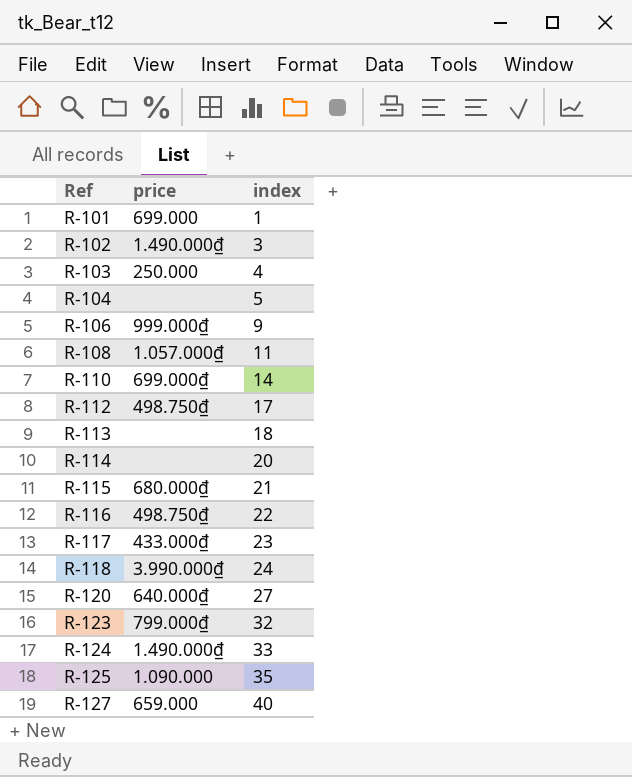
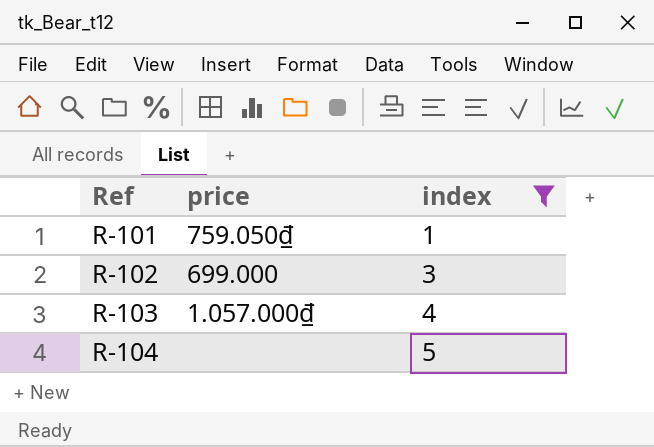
filter: none -> index <= 5
R-101 | price: 699.000 -> 759.050₫
R-102 | price: 1.490.000₫ -> 699.000
R-103 | price: 250.000 -> 1.057.000₫

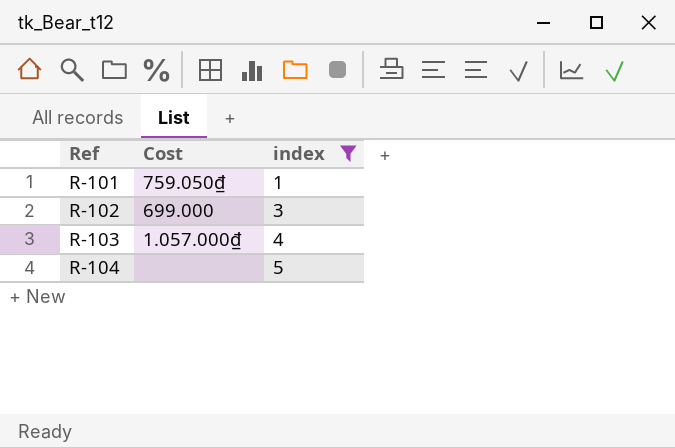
column name: price -> Cost

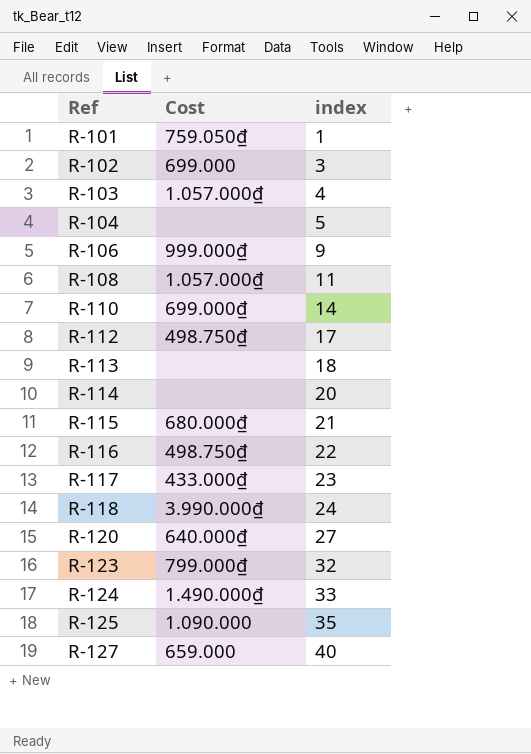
filter: index <= 5 -> none

